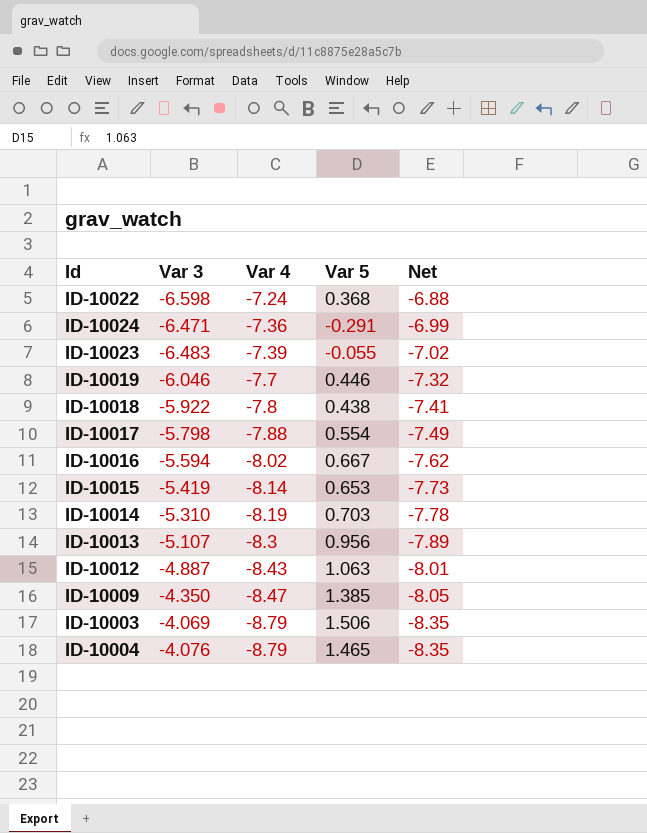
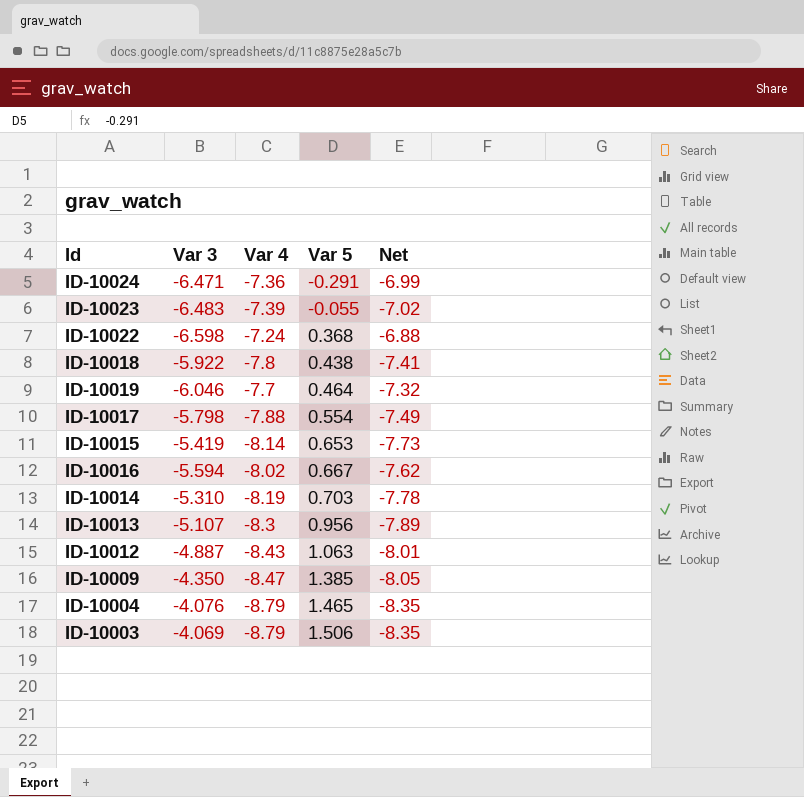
row order: Var 4 descending -> Var 5 ascending
ID-10019 | Var 5: 0.446 -> 0.464

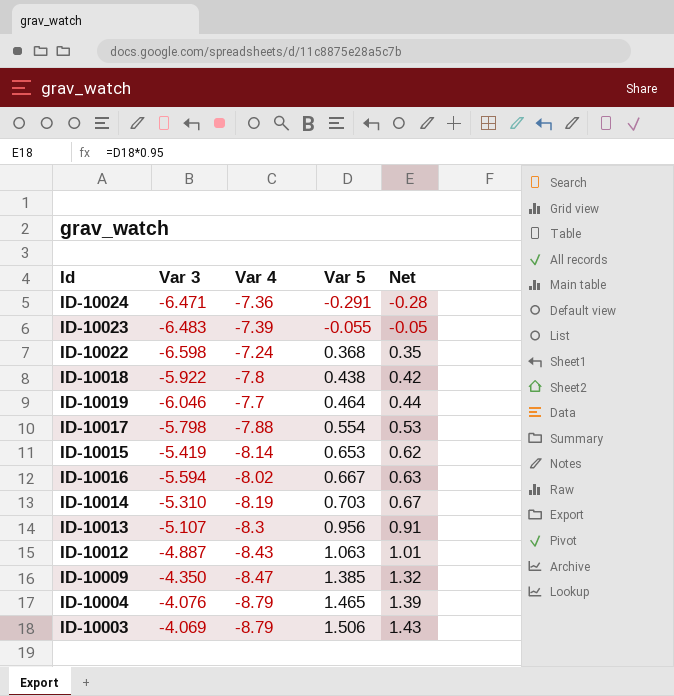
column Net | formula: [Var 4] * 0.95 -> [Var 5] * 0.95

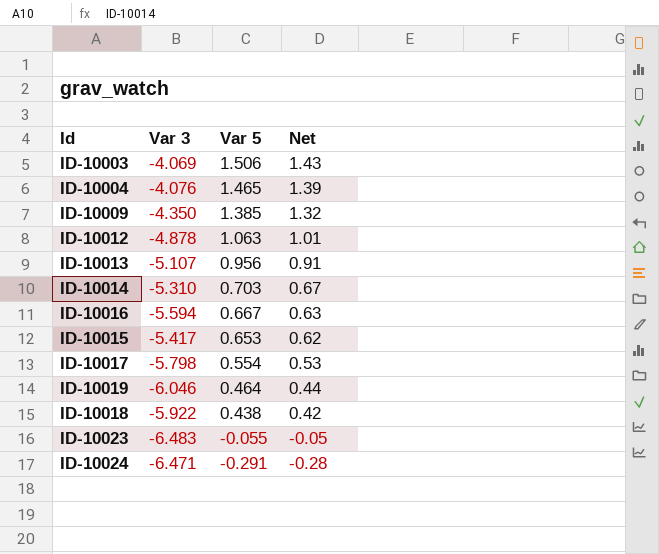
row order: Var 5 ascending -> Var 5 descending
column Var 4 | position: 3 -> none
row ID-10022: -6.598 | -7.24 | 0.368 | 0.35 -> none
ID-10012 | Var 3: -4.887 -> -4.878
ID-10015 | Var 3: -5.419 -> -5.417

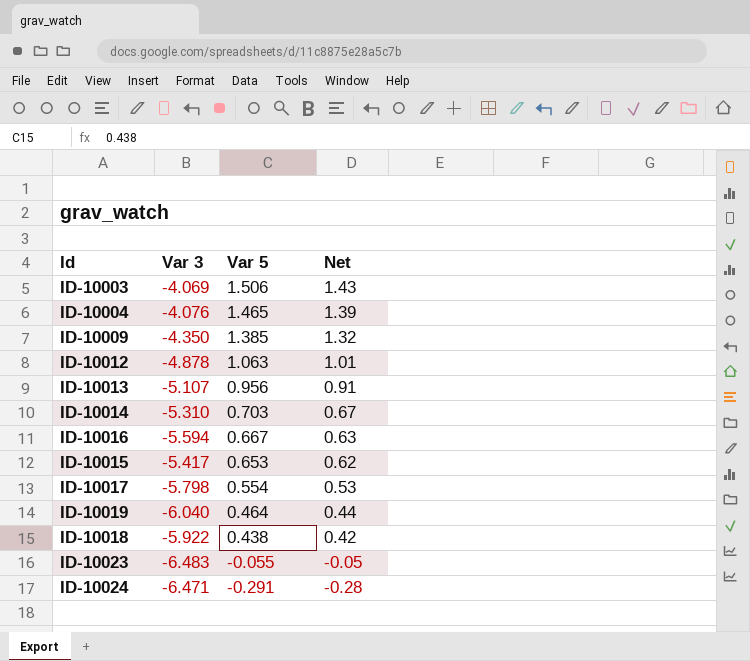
ID-10019 | Var 3: -6.046 -> -6.040

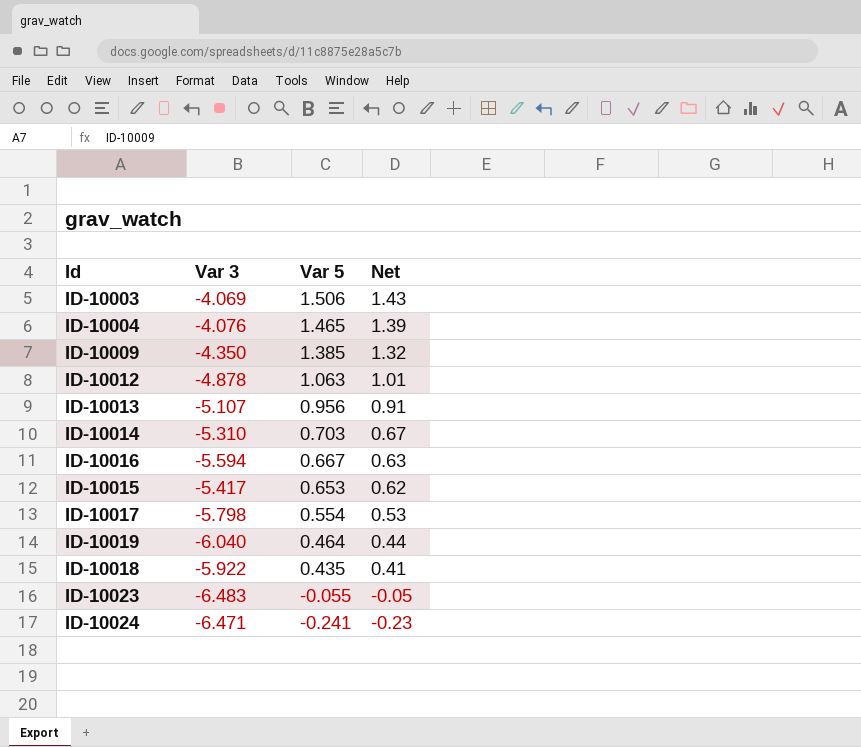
ID-10018 | Var 5: 0.438 -> 0.435
ID-10018 | Net: 0.42 -> 0.41
ID-10024 | Var 5: -0.291 -> -0.241
ID-10024 | Net: -0.28 -> -0.23

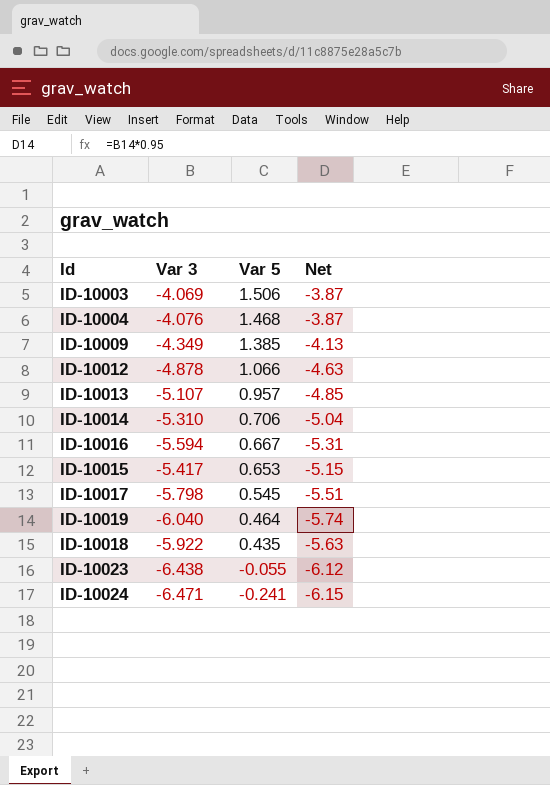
column Net | formula: [Var 5] * 0.95 -> [Var 3] * 0.95
ID-10004 | Var 5: 1.465 -> 1.468
ID-10009 | Var 3: -4.350 -> -4.349
ID-10012 | Var 5: 1.063 -> 1.066
ID-10013 | Var 5: 0.956 -> 0.957
ID-10014 | Var 5: 0.703 -> 0.706
ID-10017 | Var 5: 0.554 -> 0.545
ID-10023 | Var 3: -6.483 -> -6.438

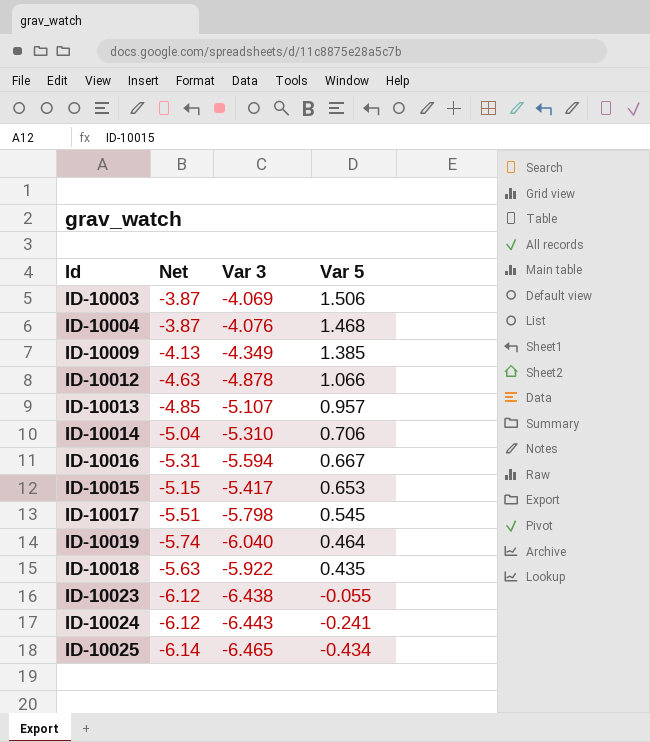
column Net | position: 4 -> 2
ID-10024 | Net: -6.15 -> -6.12
ID-10024 | Var 3: -6.471 -> -6.443
row ID-10025: none -> -6.14 | -6.465 | -0.434

